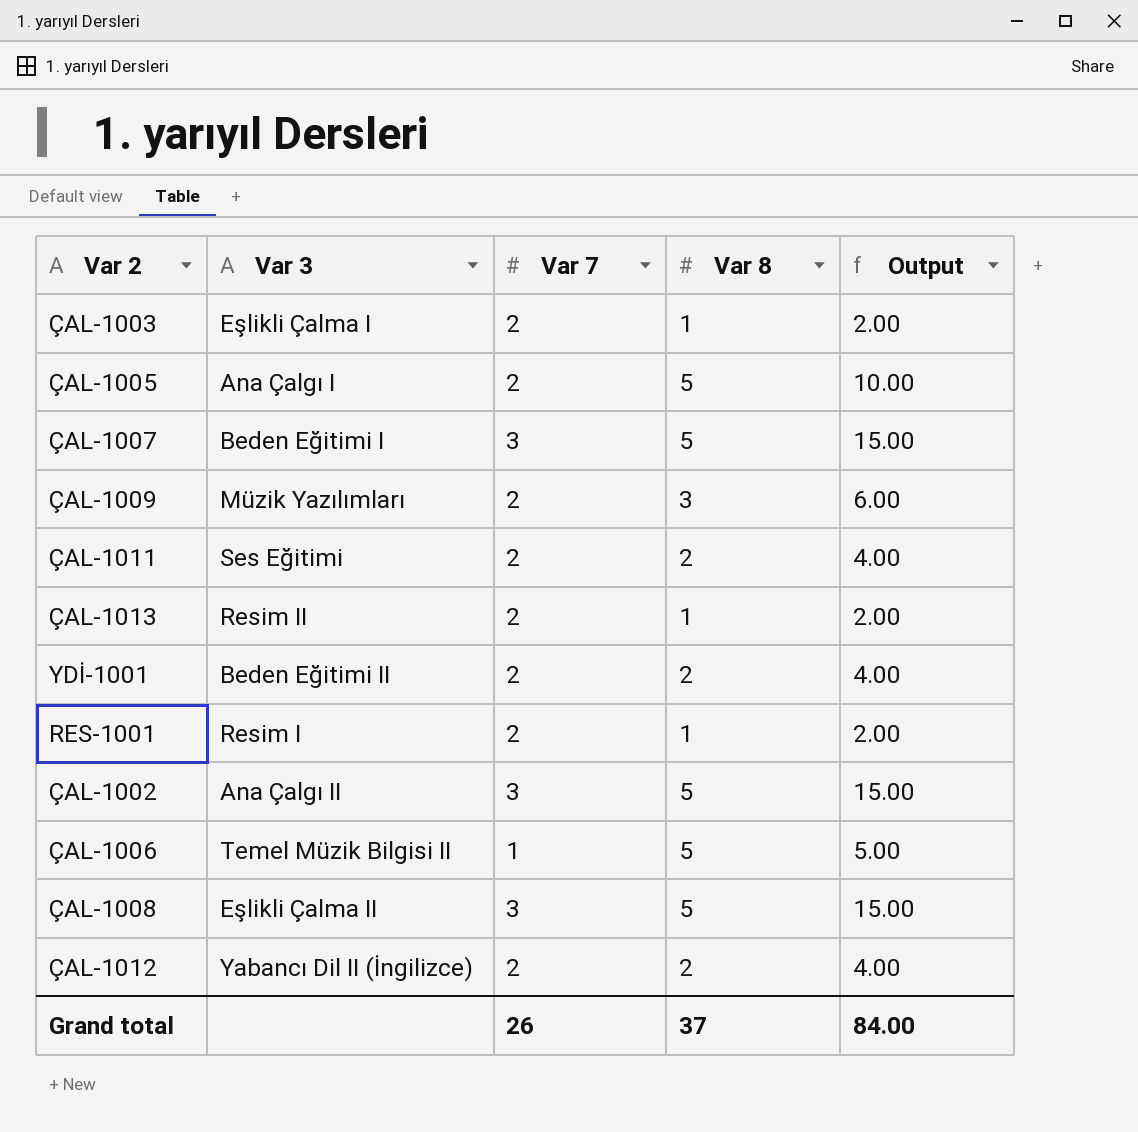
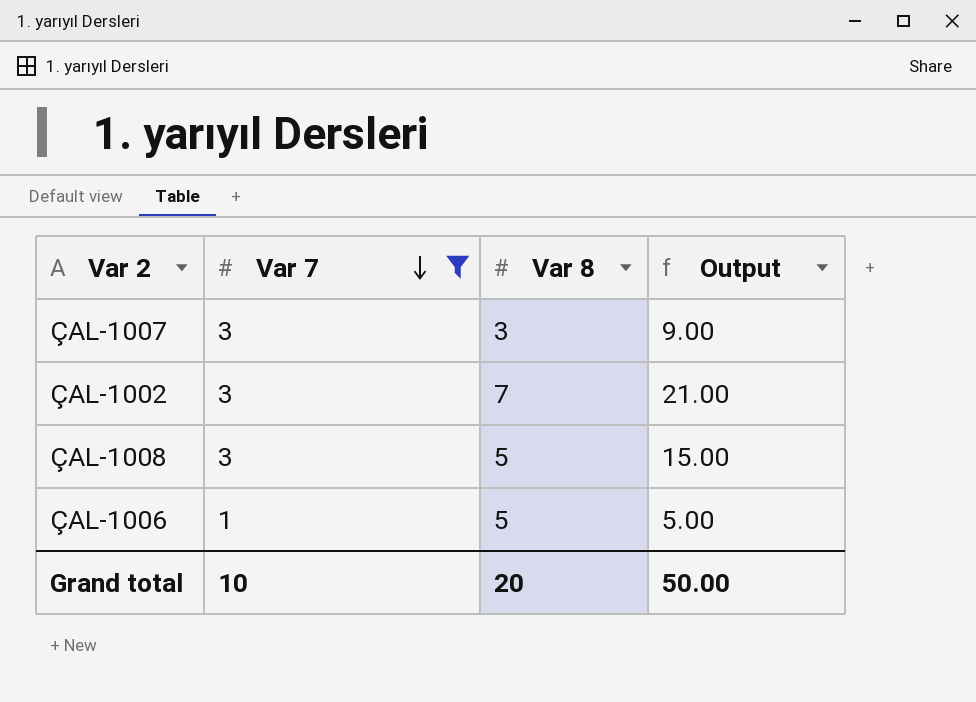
filter: none -> Var 7 != 2
row order: none -> Var 7 descending
column Var 3 | position: 2 -> none
ÇAL-1007 | Var 8: 5 -> 3
ÇAL-1007 | Output: 15.00 -> 9.00
ÇAL-1002 | Var 8: 5 -> 7
ÇAL-1002 | Output: 15.00 -> 21.00
Grand total | Var 7: 26 -> 10
Grand total | Var 8: 37 -> 20
Grand total | Output: 84.00 -> 50.00

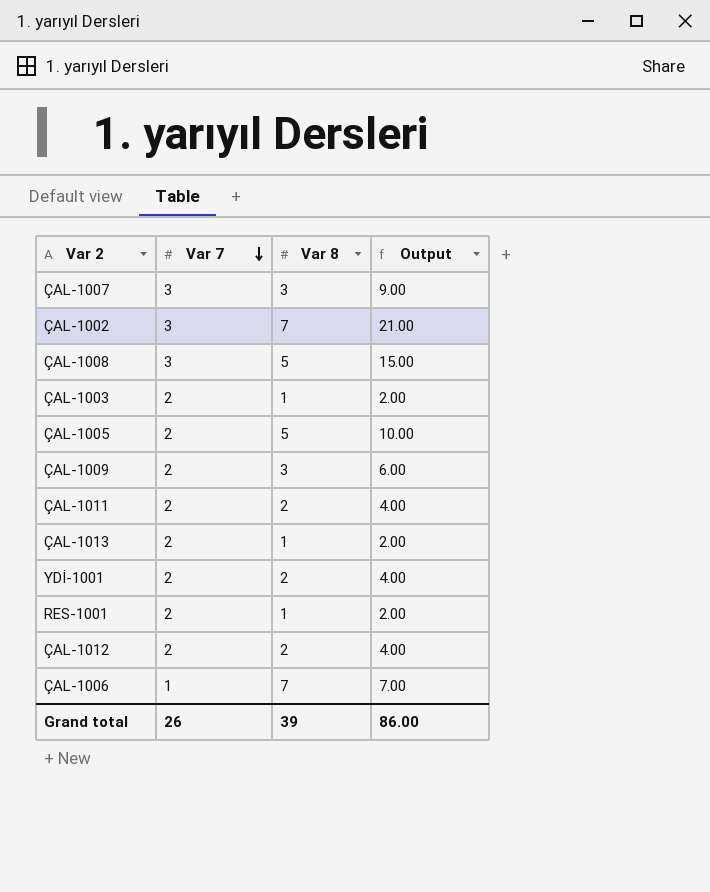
filter: Var 7 != 2 -> none
ÇAL-1006 | Var 8: 5 -> 7
ÇAL-1006 | Output: 5.00 -> 7.00
Grand total | Var 7: 10 -> 26
Grand total | Var 8: 20 -> 39
Grand total | Output: 50.00 -> 86.00

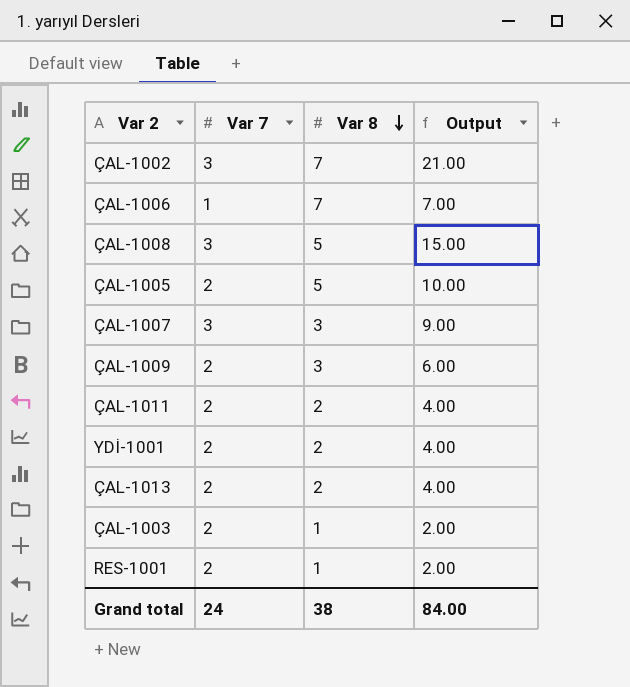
row order: Var 7 descending -> Var 8 descending
row ÇAL-1012: 2 | 2 | 4.00 -> none
ÇAL-1013 | Var 8: 1 -> 2
ÇAL-1013 | Output: 2.00 -> 4.00
Grand total | Var 7: 26 -> 24
Grand total | Var 8: 39 -> 38
Grand total | Output: 86.00 -> 84.00

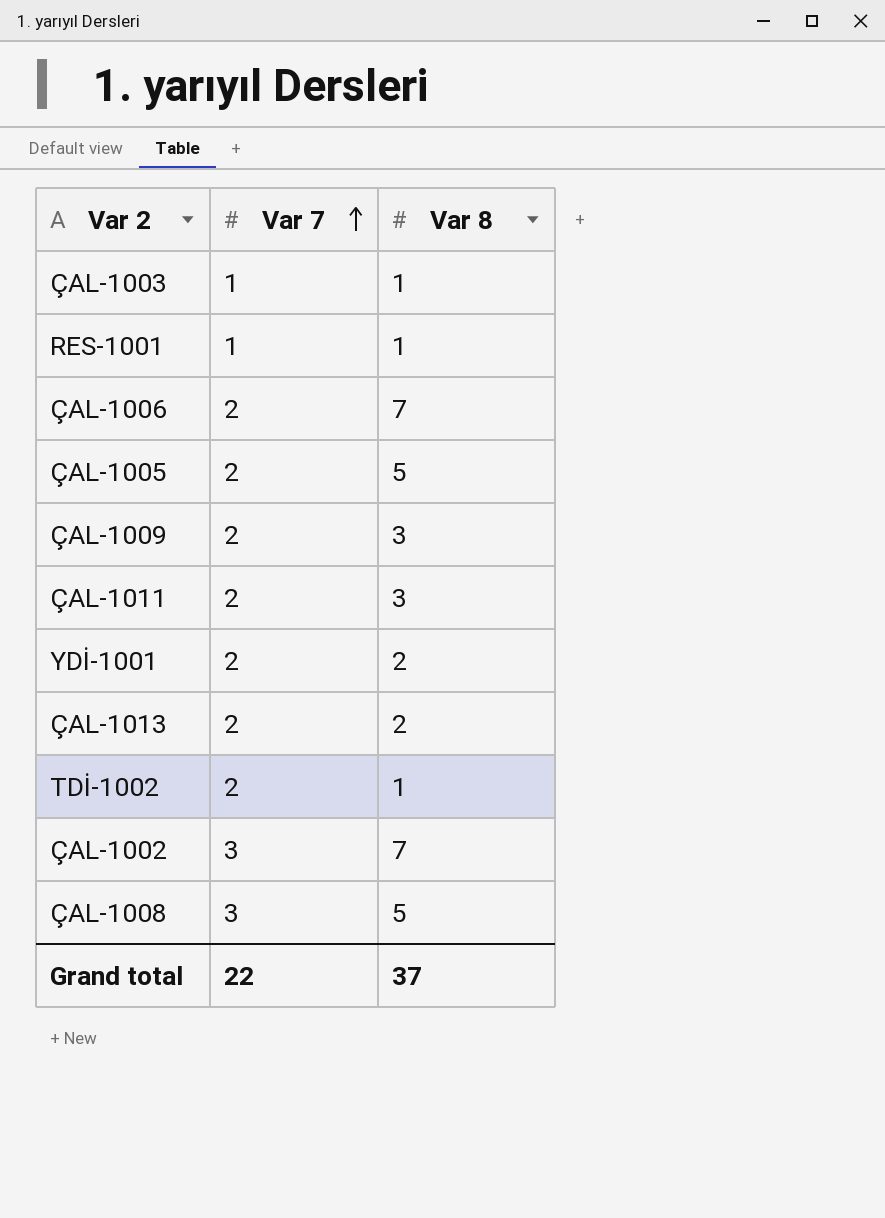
row order: Var 8 descending -> Var 7 ascending
column Output | formula: [Var 7] * [Var 8] -> none
row ÇAL-1007: 3 | 3 | 9.00 -> none
ÇAL-1003 | Var 7: 2 -> 1
RES-1001 | Var 7: 2 -> 1
ÇAL-1006 | Var 7: 1 -> 2
ÇAL-1011 | Var 8: 2 -> 3
row TDİ-1002: none -> 2 | 1
Grand total | Var 7: 24 -> 22
Grand total | Var 8: 38 -> 37

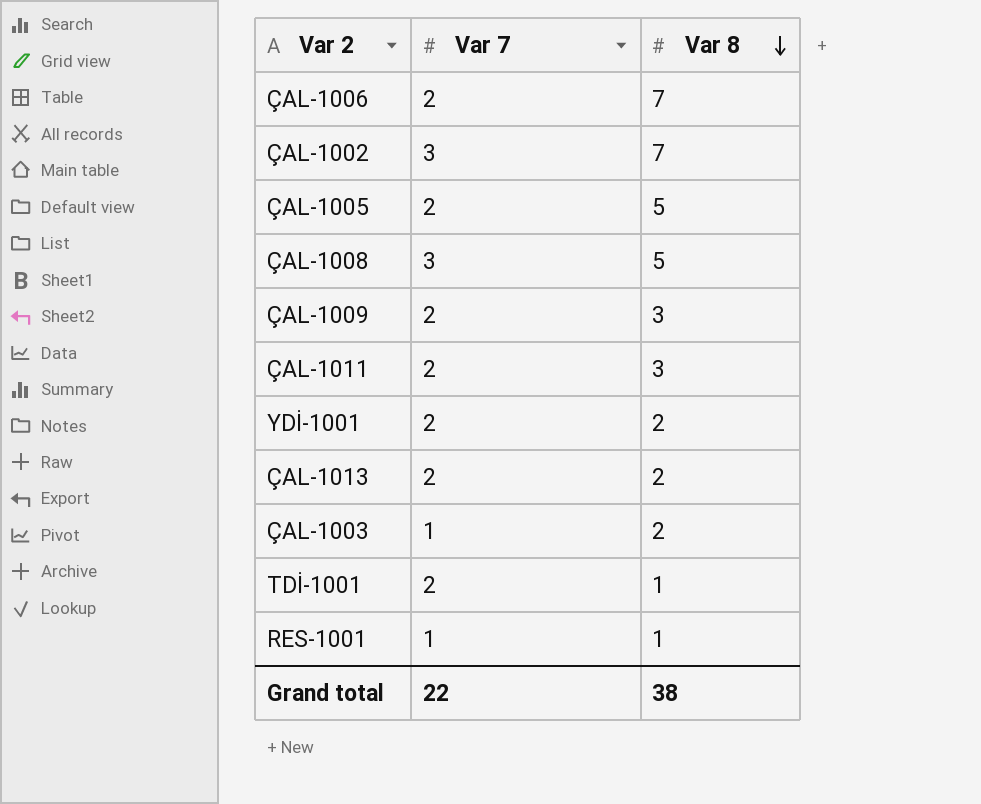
row order: Var 7 ascending -> Var 8 descending
row TDİ-1002: 2 | 1 -> none
ÇAL-1003 | Var 8: 1 -> 2
row TDİ-1001: none -> 2 | 1
Grand total | Var 8: 37 -> 38

